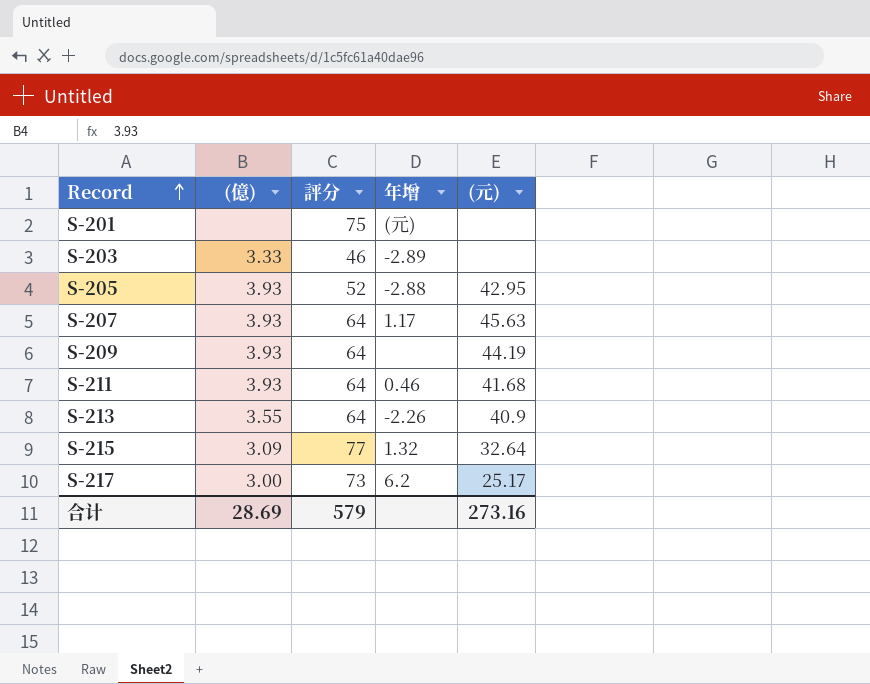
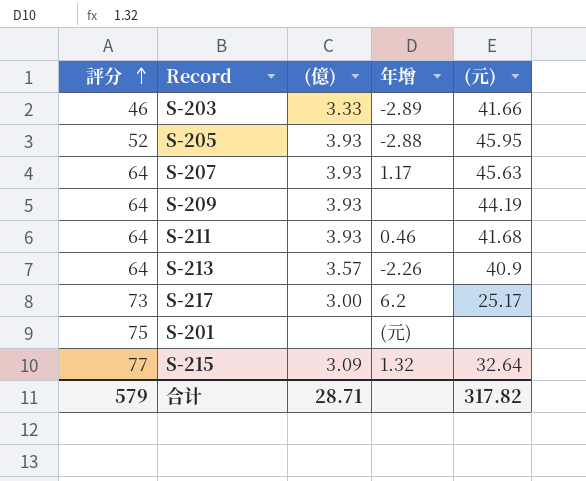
row order: Record ascending -> 評分 ascending
column 評分 | position: 3 -> 1
S-203 | (元): none -> 41.66
S-205 | (元): 42.95 -> 45.95
S-213 | (億): 3.55 -> 3.57
合计 | (億): 28.69 -> 28.71
合计 | (元): 273.16 -> 317.82

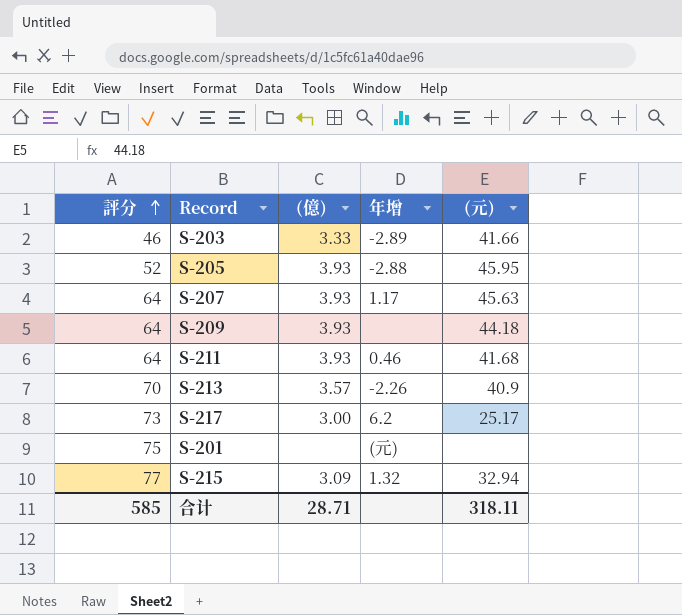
S-209 | (元): 44.19 -> 44.18
S-213 | 評分: 64 -> 70
S-215 | (元): 32.64 -> 32.94
合计 | 評分: 579 -> 585
合计 | (元): 317.82 -> 318.11

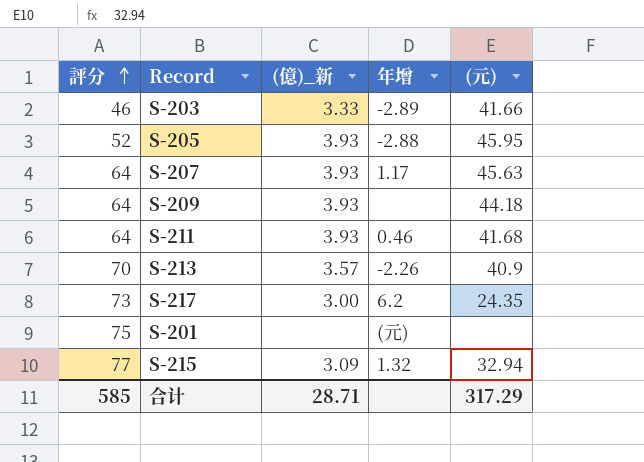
column name: (億) -> (億)_新
S-217 | (元): 25.17 -> 24.35
合计 | (元): 318.11 -> 317.29

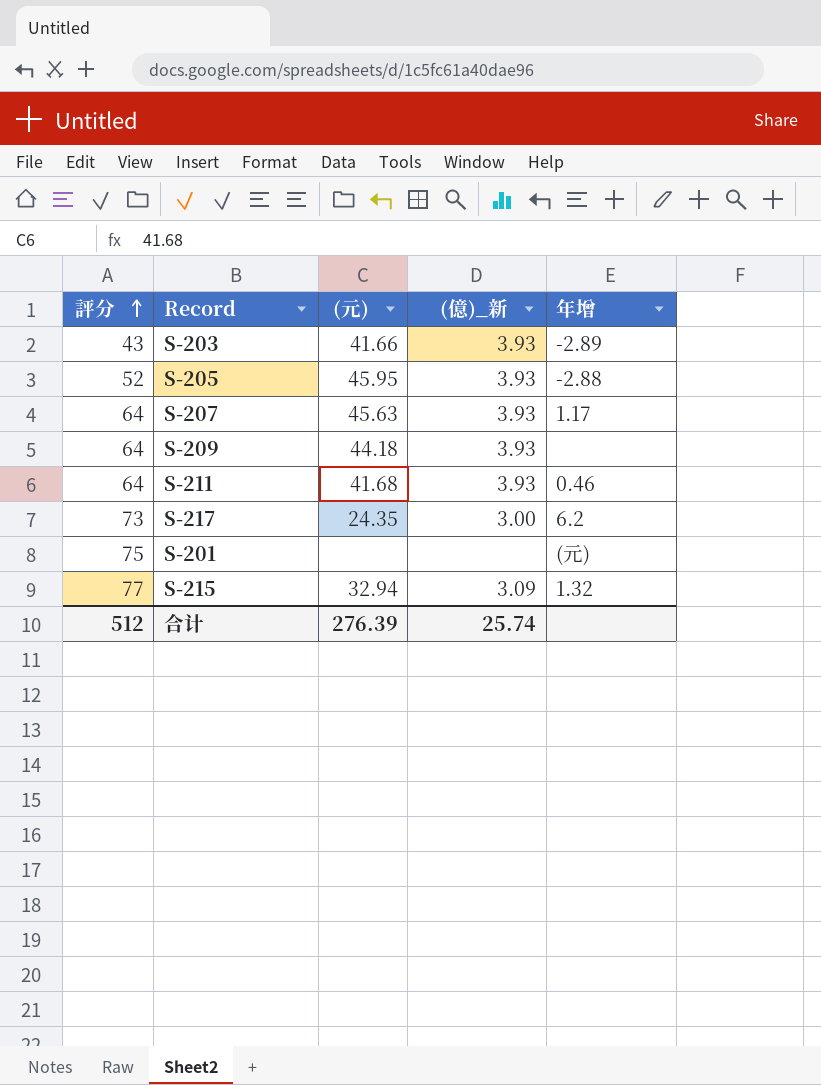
column (元) | position: 5 -> 3
row S-213: 70 | 3.57 | -2.26 | 40.9 -> none
S-203 | 評分: 46 -> 43
S-203 | (億)_新: 3.33 -> 3.93
合计 | 評分: 585 -> 512
合计 | (元): 317.29 -> 276.39
合计 | (億)_新: 28.71 -> 25.74

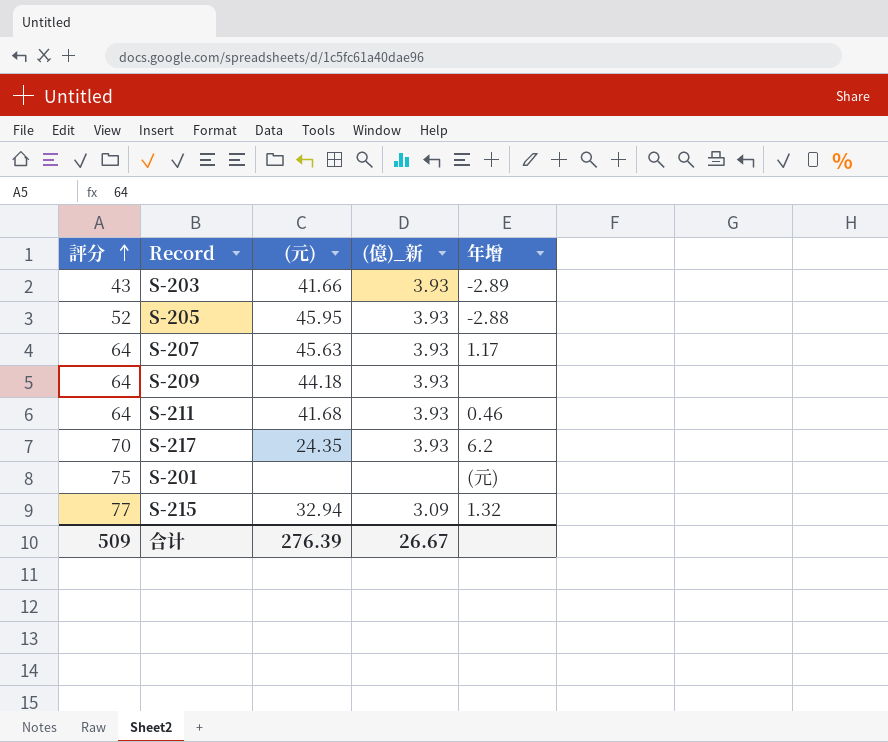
S-217 | 評分: 73 -> 70
S-217 | (億)_新: 3.00 -> 3.93
合计 | 評分: 512 -> 509
合计 | (億)_新: 25.74 -> 26.67

